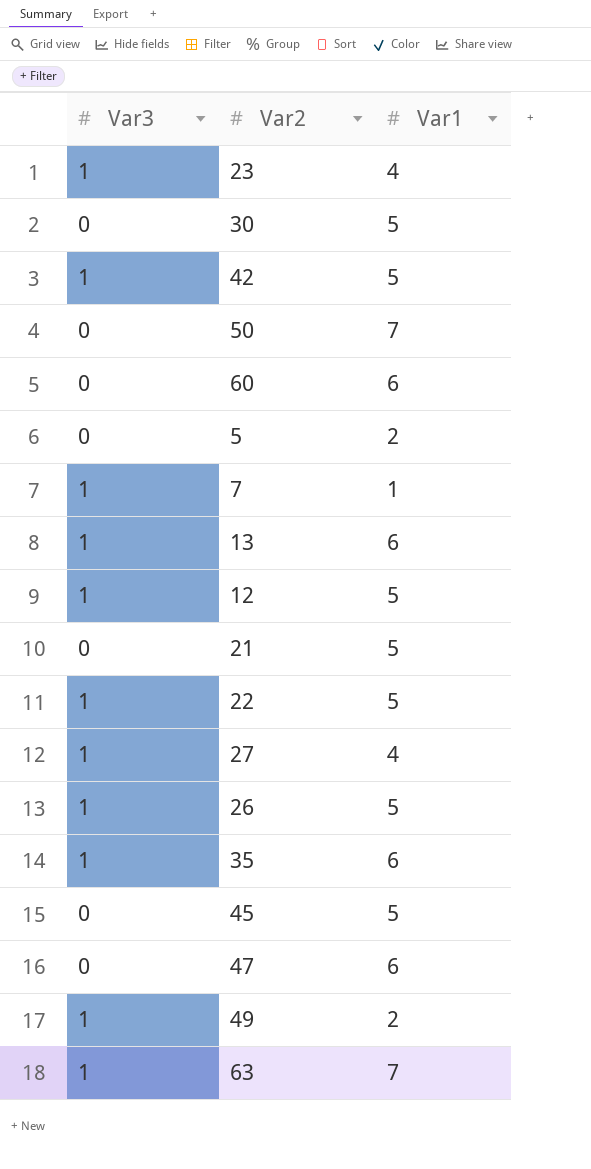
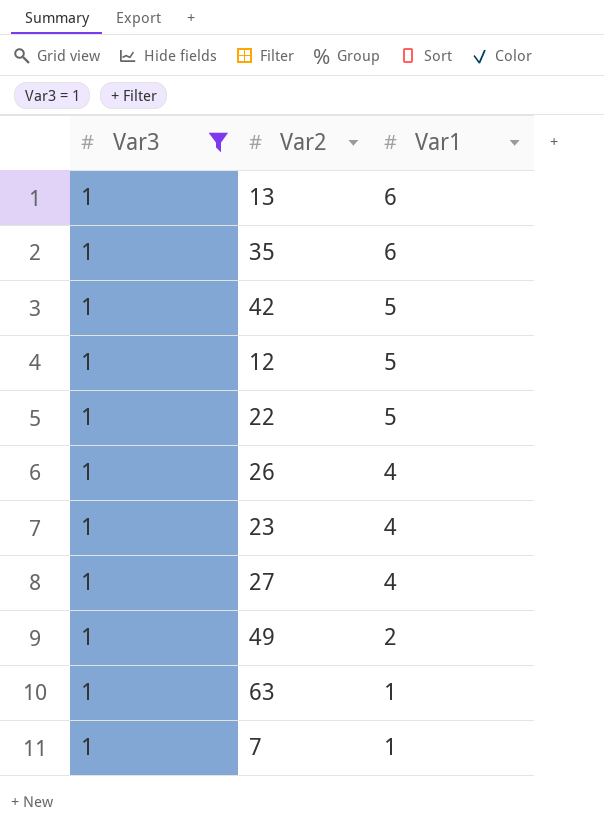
filter: none -> Var3 = 1
row order: none -> Var1 descending
26 | Var1: 5 -> 4
63 | Var1: 7 -> 1

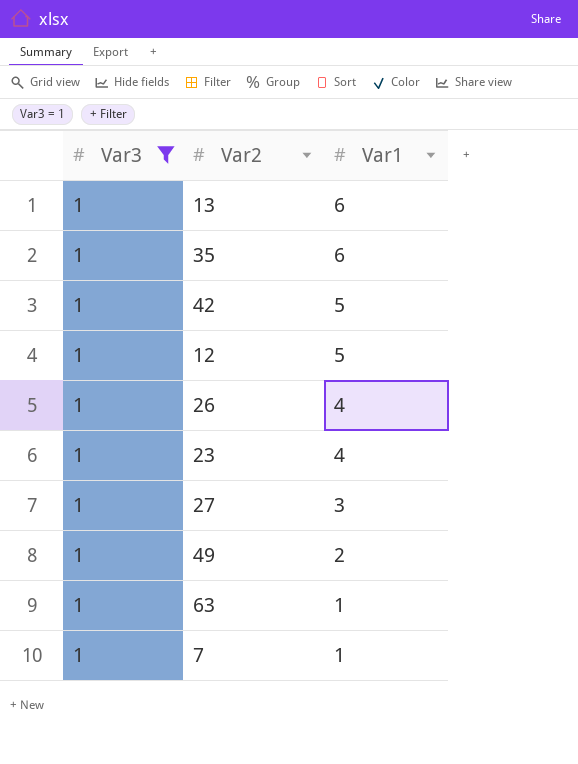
row 22: 1 | 5 -> none
27 | Var1: 4 -> 3

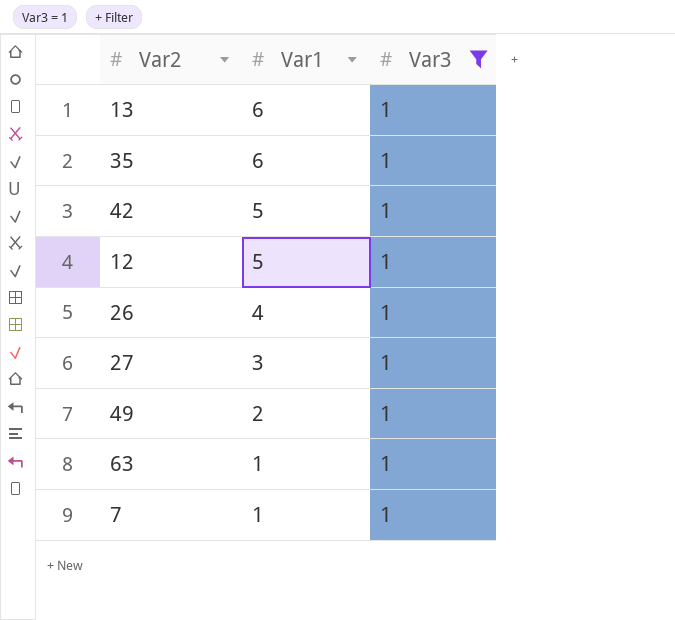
column Var3 | position: 1 -> 3
row 23: 1 | 4 -> none

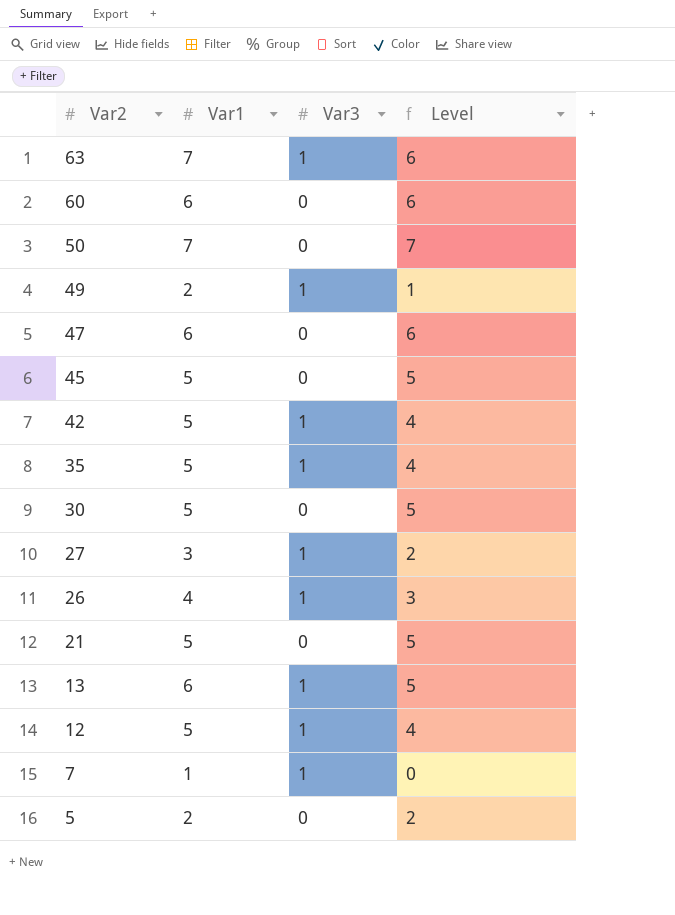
filter: Var3 = 1 -> none
row order: Var1 descending -> Var2 descending
column Level | formula: none -> [Var1] - [Var3]
63 | Var1: 1 -> 7
35 | Var1: 6 -> 5

